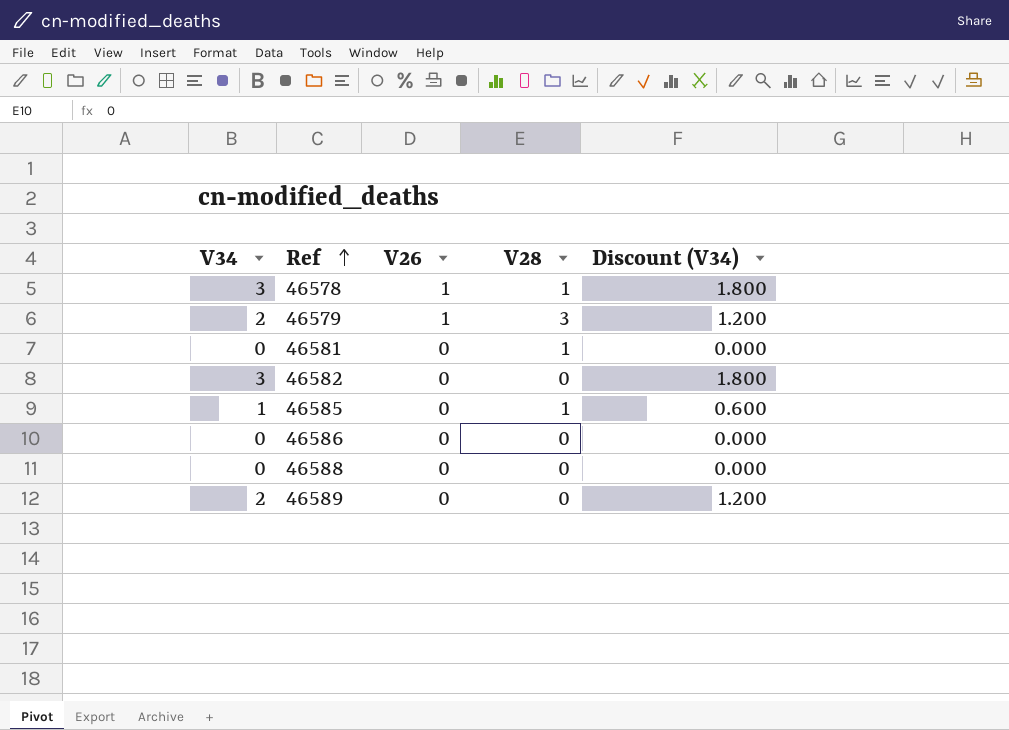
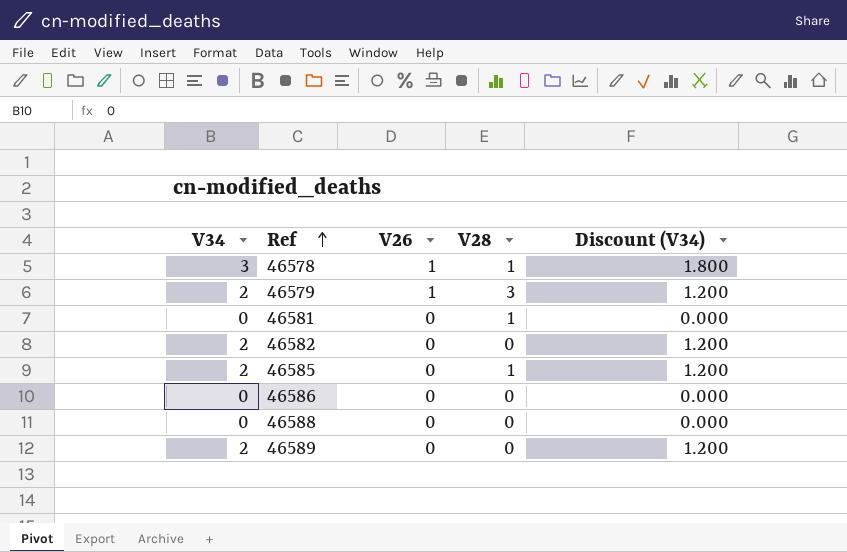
46582 | V34: 3 -> 2
46582 | Discount (V34): 1.800 -> 1.200
46585 | V34: 1 -> 2
46585 | Discount (V34): 0.600 -> 1.200

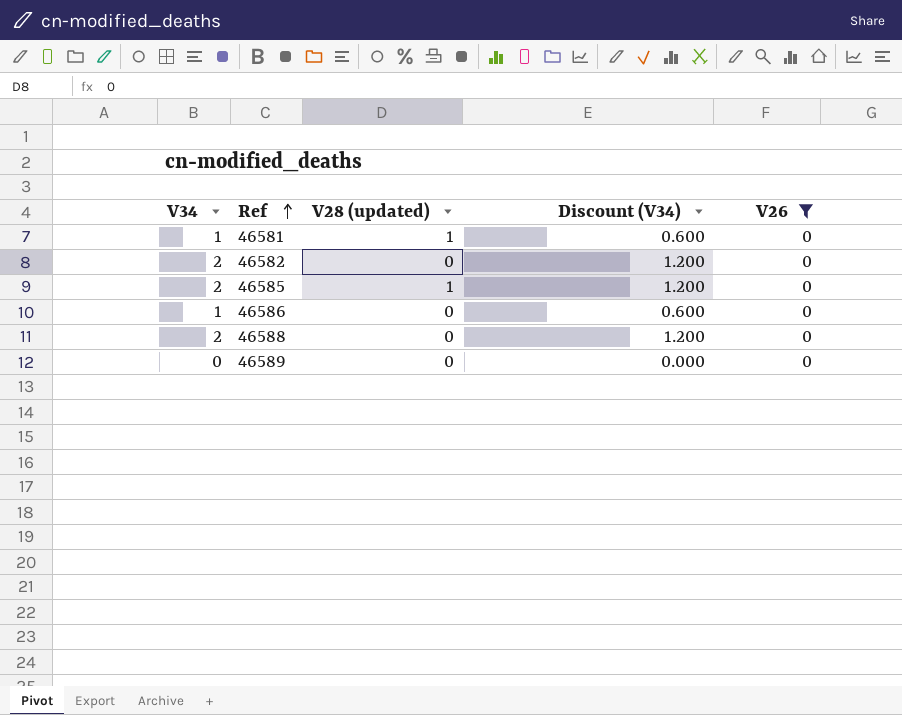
filter: none -> V26 = 0
column name: V28 -> V28 (updated)
column V26 | position: 3 -> 5
46581 | V34: 0 -> 1
46581 | Discount (V34): 0.000 -> 0.600
46586 | V34: 0 -> 1
46586 | Discount (V34): 0.000 -> 0.600
46588 | V34: 0 -> 2
46588 | Discount (V34): 0.000 -> 1.200
46589 | V34: 2 -> 0
46589 | Discount (V34): 1.200 -> 0.000

